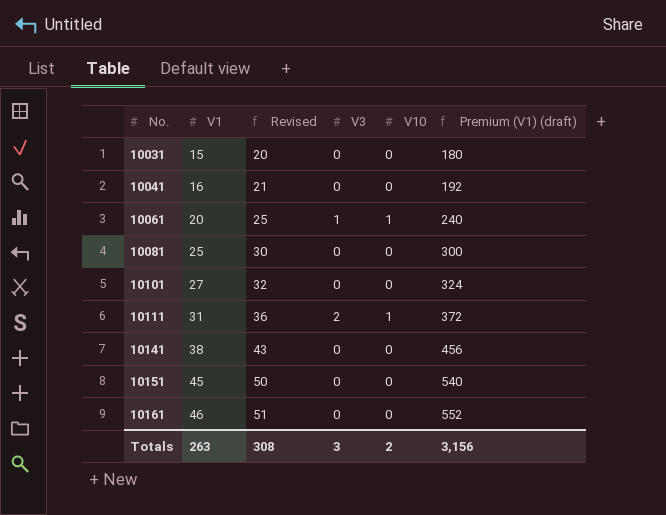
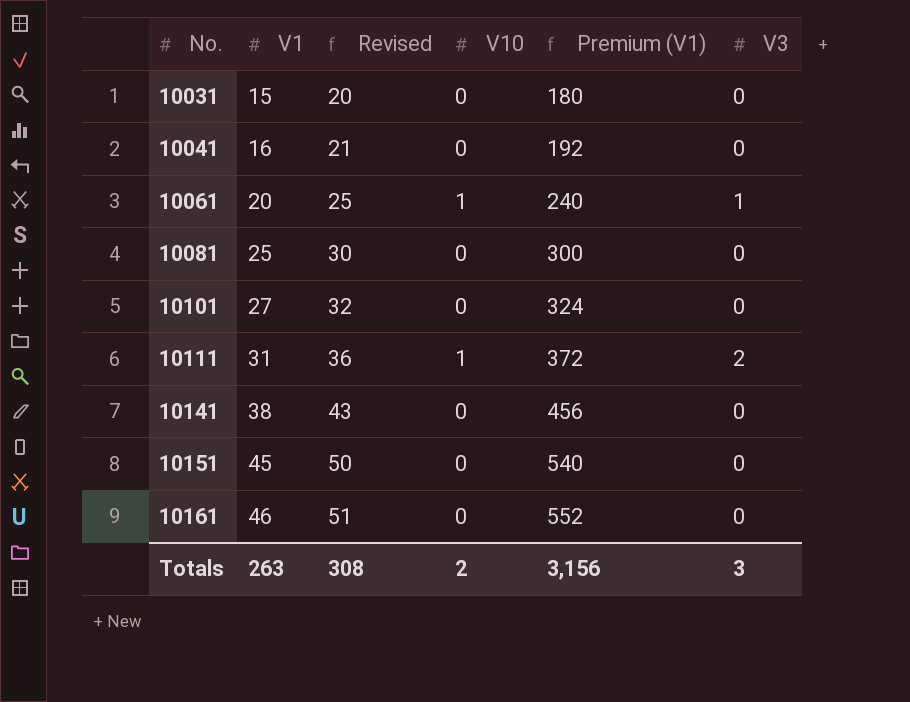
column name: Premium (V1) (draft) -> Premium (V1)
column V3 | position: 4 -> 6

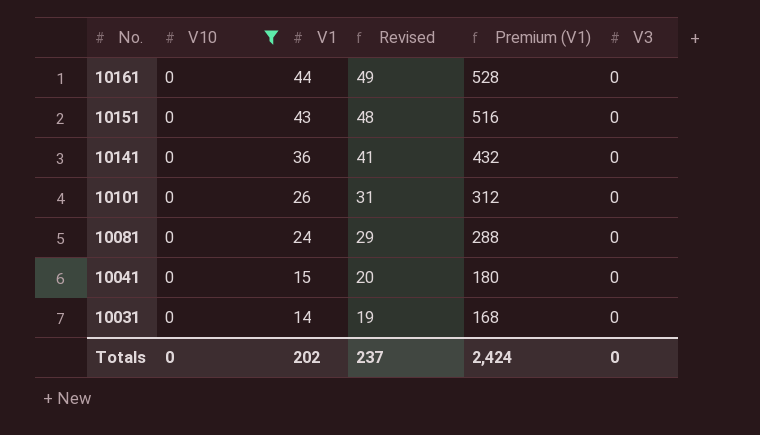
filter: none -> V10 = 0
row order: No. ascending -> No. descending
column V10 | position: 4 -> 2
10161 | V1: 46 -> 44
10161 | Revised: 51 -> 49
10161 | Premium (V1): 552 -> 528
10151 | V1: 45 -> 43
10151 | Revised: 50 -> 48
10151 | Premium (V1): 540 -> 516
10141 | V1: 38 -> 36
10141 | Revised: 43 -> 41
10141 | Premium (V1): 456 -> 432
10101 | V1: 27 -> 26
10101 | Revised: 32 -> 31
10101 | Premium (V1): 324 -> 312
10081 | V1: 25 -> 24
10081 | Revised: 30 -> 29
10081 | Premium (V1): 300 -> 288
10041 | V1: 16 -> 15
10041 | Revised: 21 -> 20
10041 | Premium (V1): 192 -> 180
10031 | V1: 15 -> 14
10031 | Revised: 20 -> 19
10031 | Premium (V1): 180 -> 168
Totals | V10: 2 -> 0
Totals | V1: 263 -> 202
Totals | Revised: 308 -> 237
Totals | Premium (V1): 3,156 -> 2,424
Totals | V3: 3 -> 0

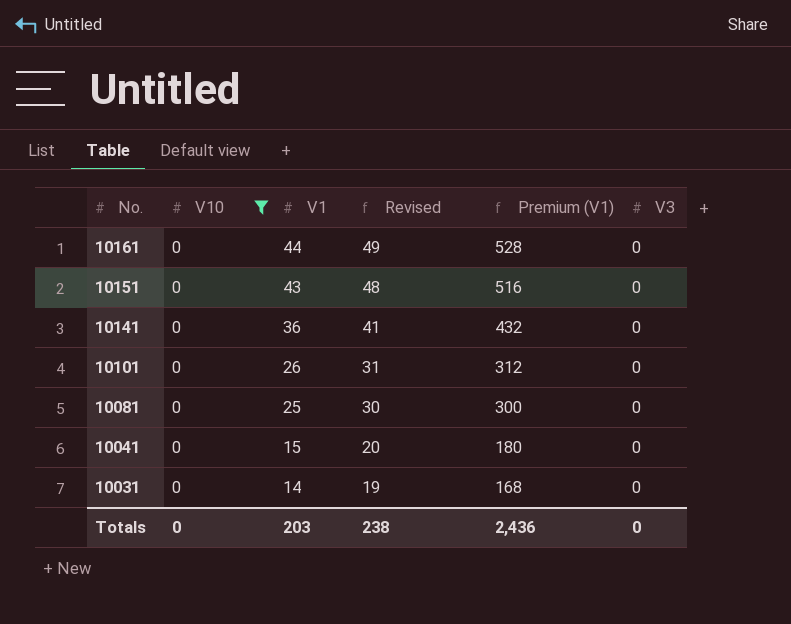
10081 | V1: 24 -> 25
10081 | Revised: 29 -> 30
10081 | Premium (V1): 288 -> 300
Totals | V1: 202 -> 203
Totals | Revised: 237 -> 238
Totals | Premium (V1): 2,424 -> 2,436

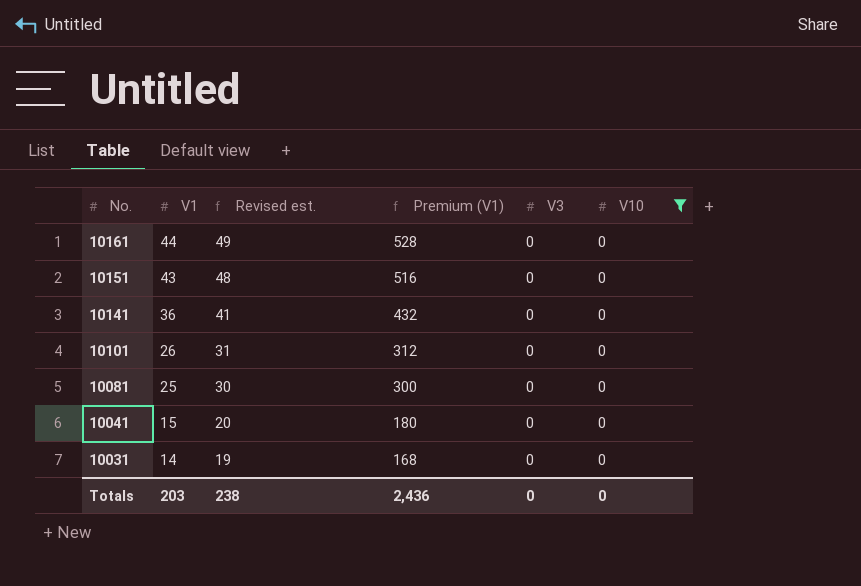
column name: Revised -> Revised est.
column V10 | position: 2 -> 6

